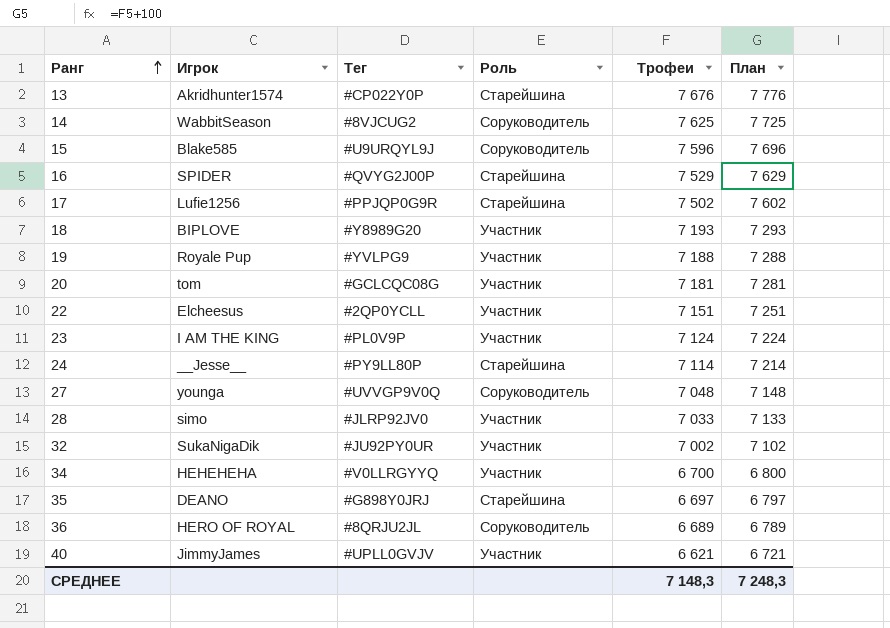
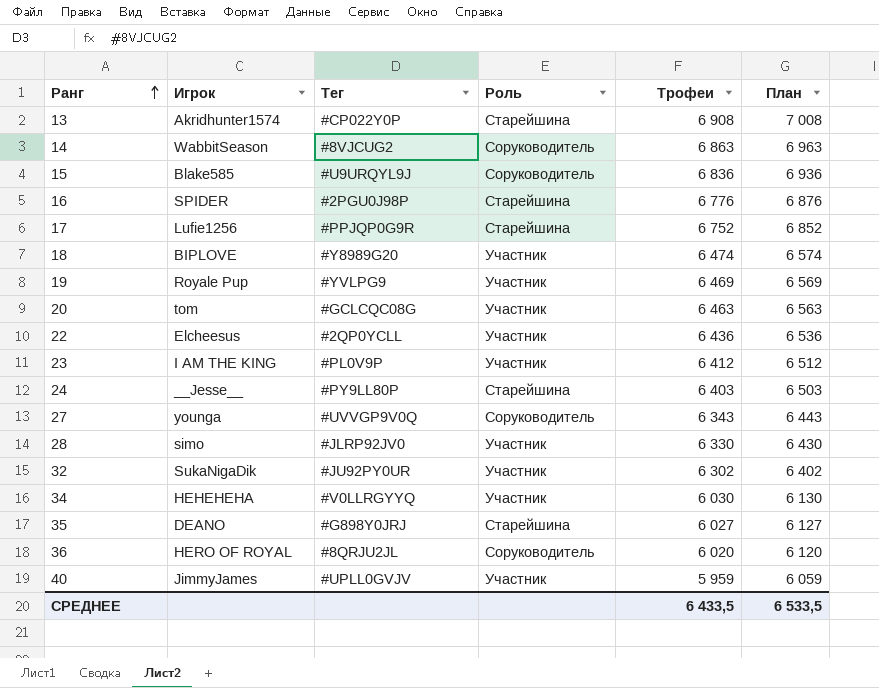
13 | Трофеи: 7 676 -> 6 908
13 | План: 7 776 -> 7 008
14 | Трофеи: 7 625 -> 6 863
14 | План: 7 725 -> 6 963
15 | Трофеи: 7 596 -> 6 836
15 | План: 7 696 -> 6 936
16 | Тег: #QVYG2J00P -> #2PGU0J98P
16 | Трофеи: 7 529 -> 6 776
16 | План: 7 629 -> 6 876
17 | Трофеи: 7 502 -> 6 752
17 | План: 7 602 -> 6 852
18 | Трофеи: 7 193 -> 6 474
18 | План: 7 293 -> 6 574
19 | Трофеи: 7 188 -> 6 469
19 | План: 7 288 -> 6 569
20 | Трофеи: 7 181 -> 6 463
20 | План: 7 281 -> 6 563
22 | Трофеи: 7 151 -> 6 436
22 | План: 7 251 -> 6 536
23 | Трофеи: 7 124 -> 6 412
23 | План: 7 224 -> 6 512
24 | Трофеи: 7 114 -> 6 403
24 | План: 7 214 -> 6 503
27 | Трофеи: 7 048 -> 6 343
27 | План: 7 148 -> 6 443
28 | Трофеи: 7 033 -> 6 330
28 | План: 7 133 -> 6 430
32 | Трофеи: 7 002 -> 6 302
32 | План: 7 102 -> 6 402
34 | Трофеи: 6 700 -> 6 030
34 | План: 6 800 -> 6 130
35 | Трофеи: 6 697 -> 6 027
35 | План: 6 797 -> 6 127
36 | Трофеи: 6 689 -> 6 020
36 | План: 6 789 -> 6 120
40 | Трофеи: 6 621 -> 5 959
40 | План: 6 721 -> 6 059
СРЕДНЕЕ | Трофеи: 7 148,3 -> 6 433,5
СРЕДНЕЕ | План: 7 248,3 -> 6 533,5

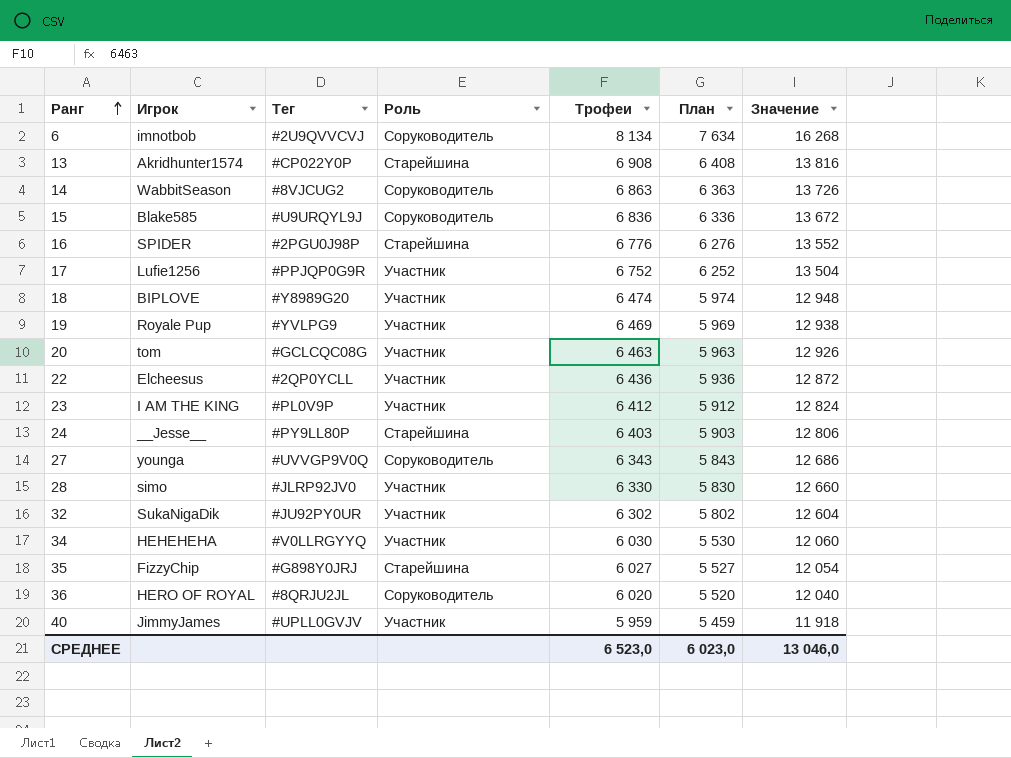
column План | formula: [Трофеи] + 100 -> [Трофеи] - 500
column Значение | formula: none -> [Трофеи] * 2
row 6: none -> imnotbob | #2U9QVVCVJ | Соруководитель | 8 134 | 7 634 | 16 268
17 | Роль: Старейшина -> Участник
35 | Игрок: DEANO -> FizzyChip
СРЕДНЕЕ | Трофеи: 6 433,5 -> 6 523,0
СРЕДНЕЕ | План: 6 533,5 -> 6 023,0

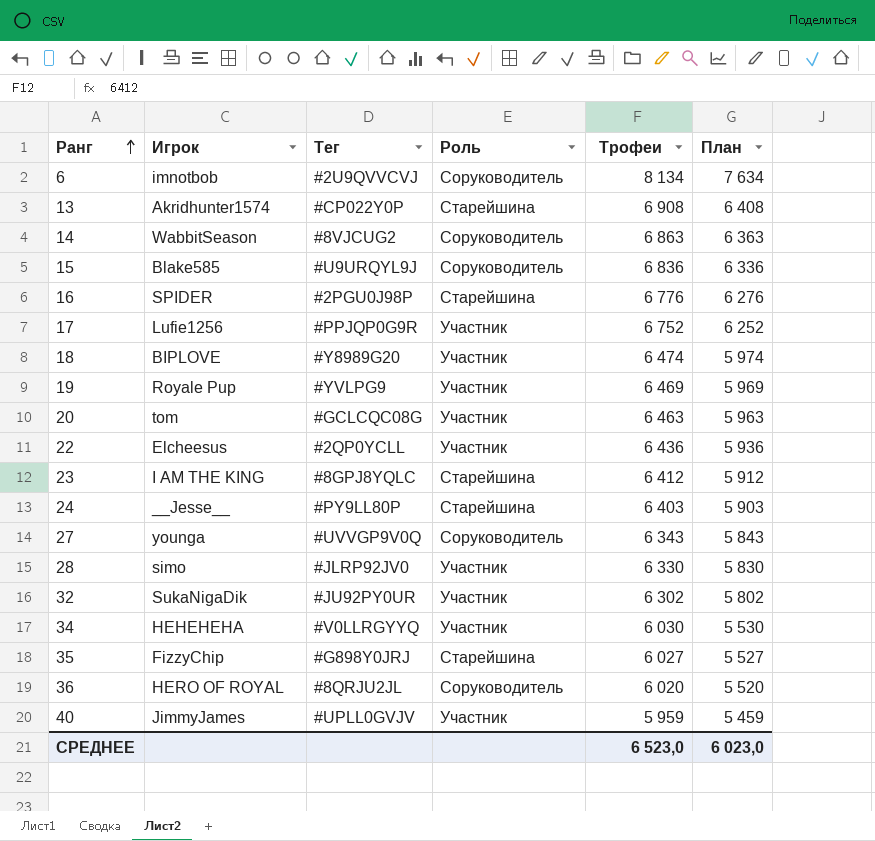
column Значение | formula: [Трофеи] * 2 -> none
23 | Тег: #PL0V9P -> #8GPJ8YQLC
23 | Роль: Участник -> Старейшина

